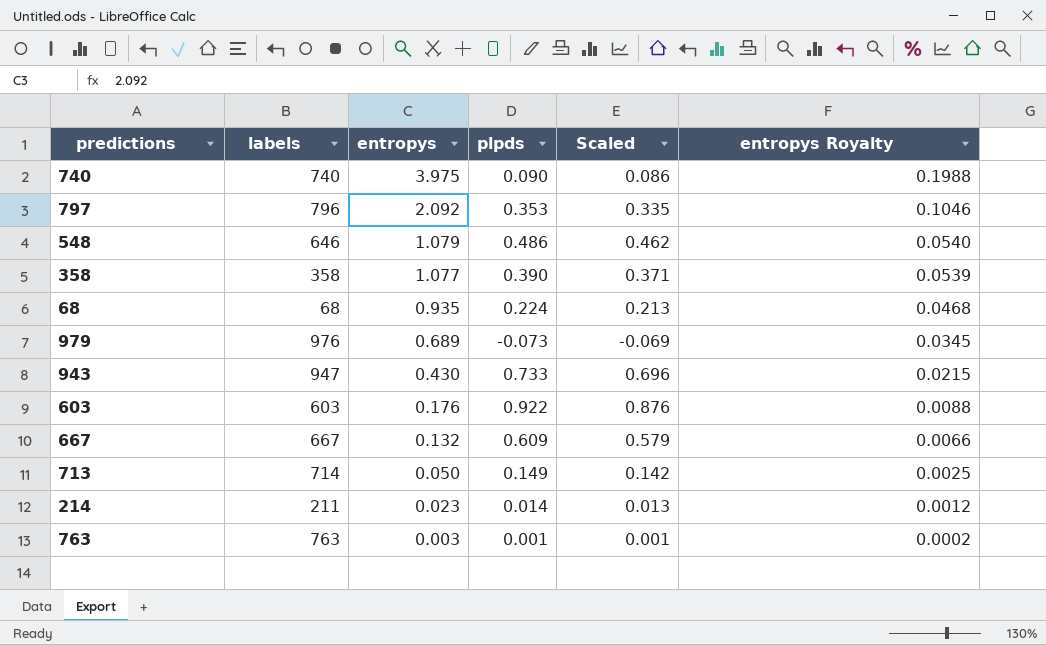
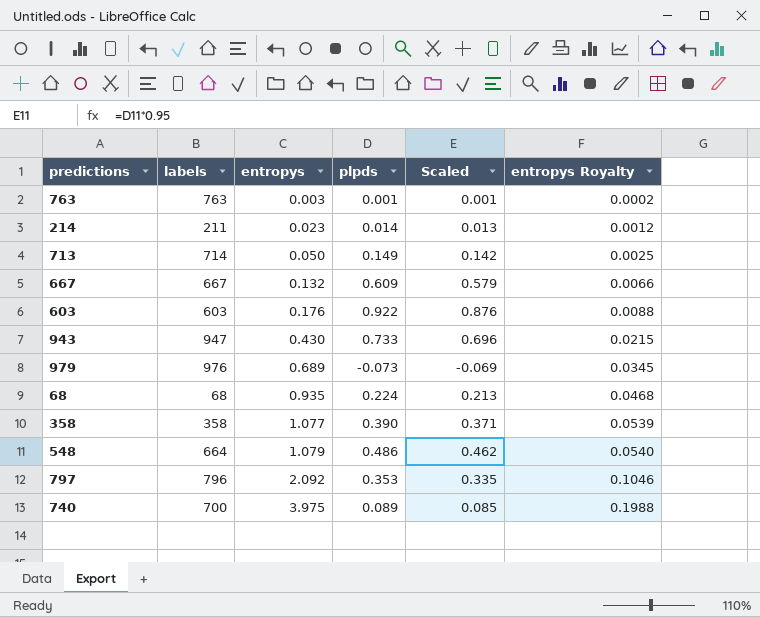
row order: entropys descending -> entropys ascending
548 | labels: 646 -> 664
740 | labels: 740 -> 700
740 | plpds: 0.090 -> 0.089
740 | Scaled: 0.086 -> 0.085

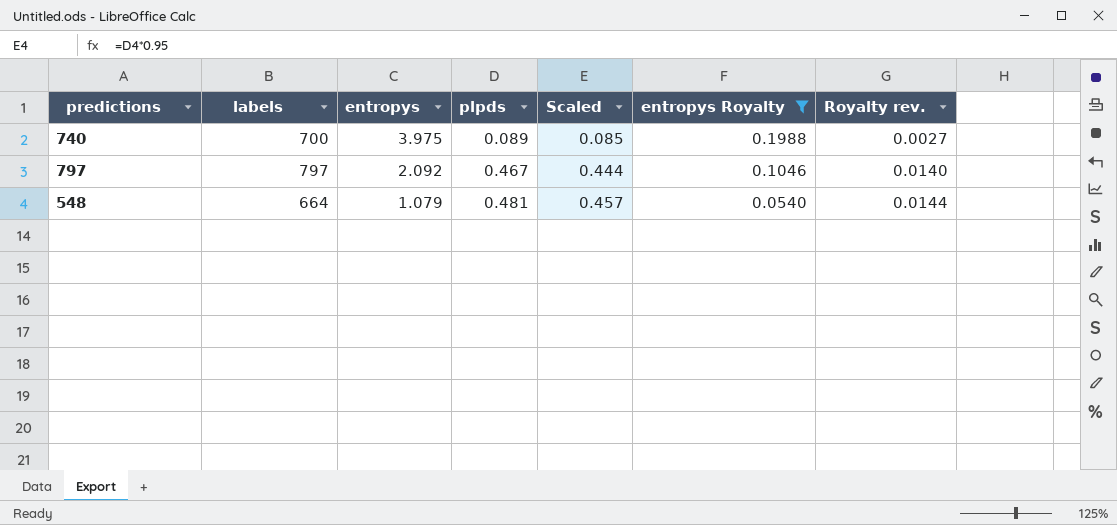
filter: none -> entropys Royalty >= 0.0540
row order: entropys ascending -> entropys descending
column Royalty rev. | formula: none -> [plpds] * 0.03
797 | labels: 796 -> 797
797 | plpds: 0.353 -> 0.467
797 | Scaled: 0.335 -> 0.444
548 | plpds: 0.486 -> 0.481
548 | Scaled: 0.462 -> 0.457

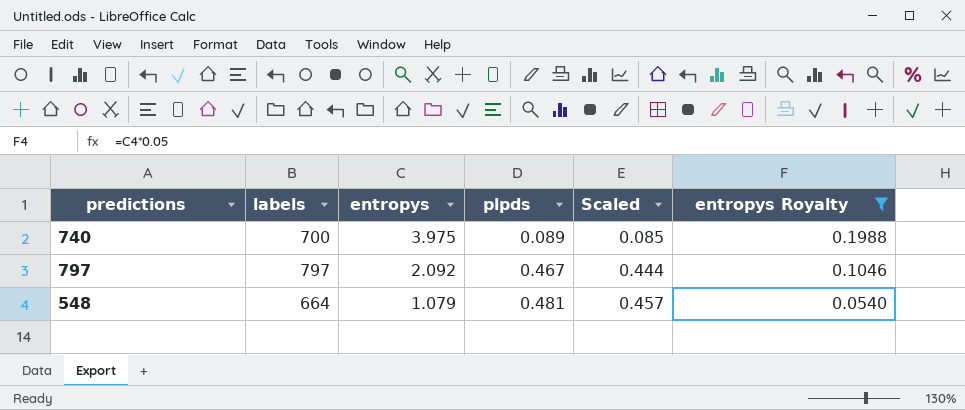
column Royalty rev. | formula: [plpds] * 0.03 -> none

